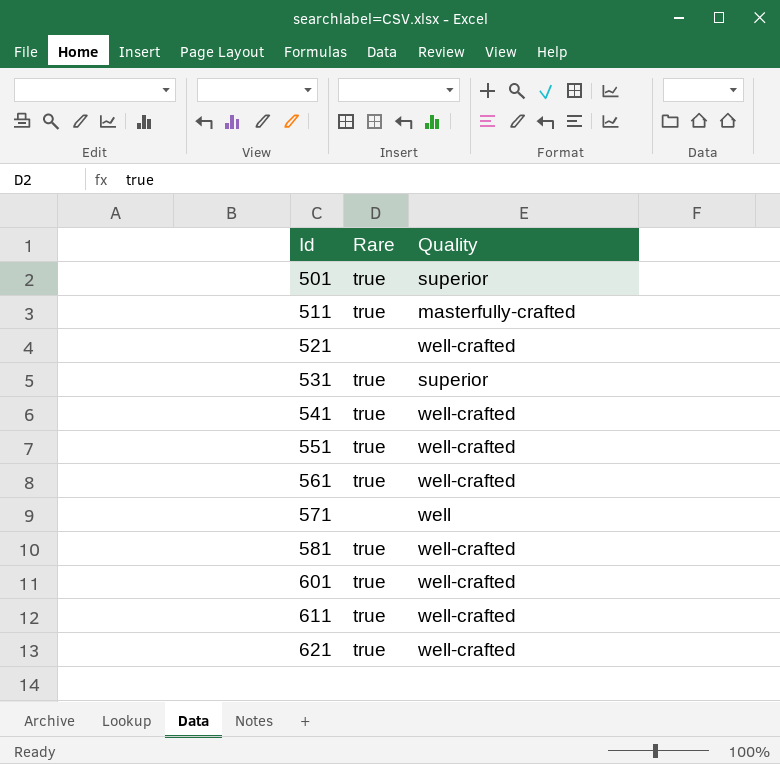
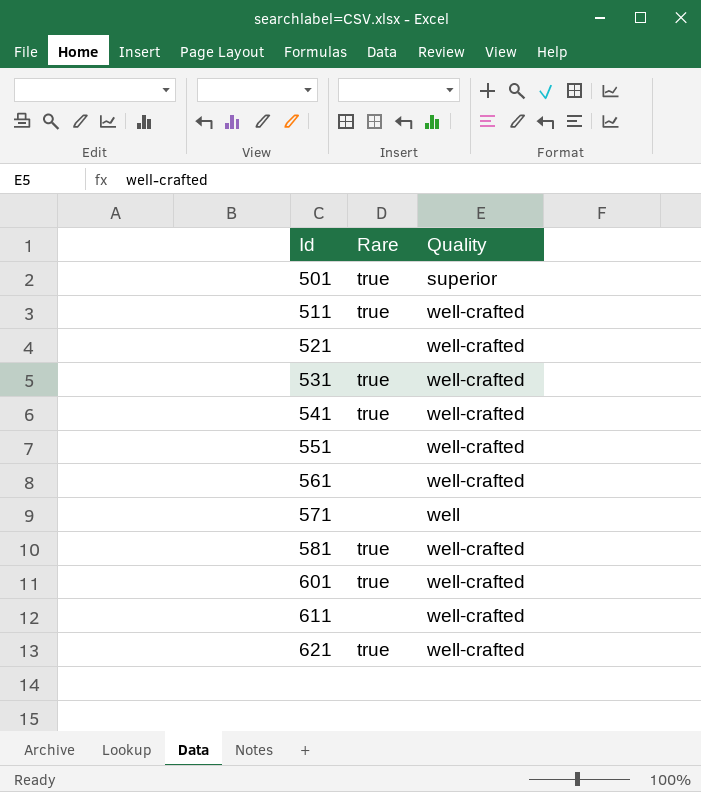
511 | Quality: masterfully-crafted -> well-crafted
531 | Quality: superior -> well-crafted
551 | Rare: true -> none
561 | Rare: true -> none
611 | Rare: true -> none

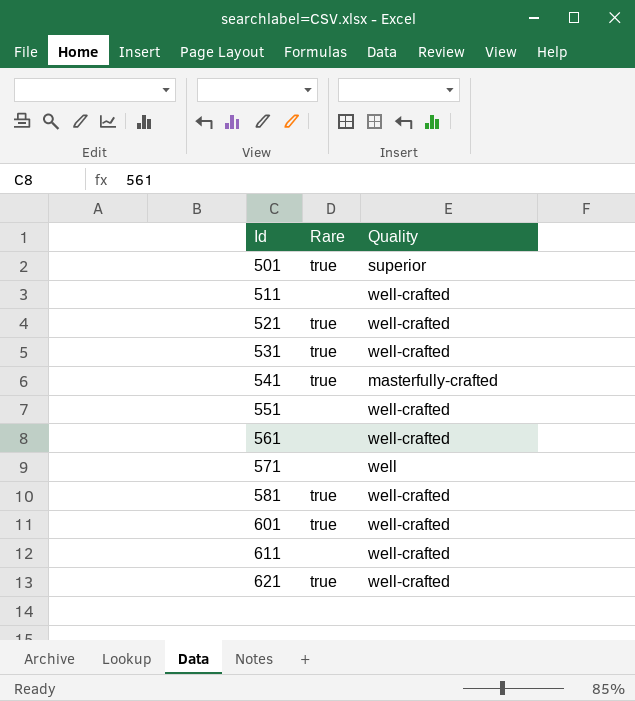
511 | Rare: true -> none
521 | Rare: none -> true
541 | Quality: well-crafted -> masterfully-crafted

